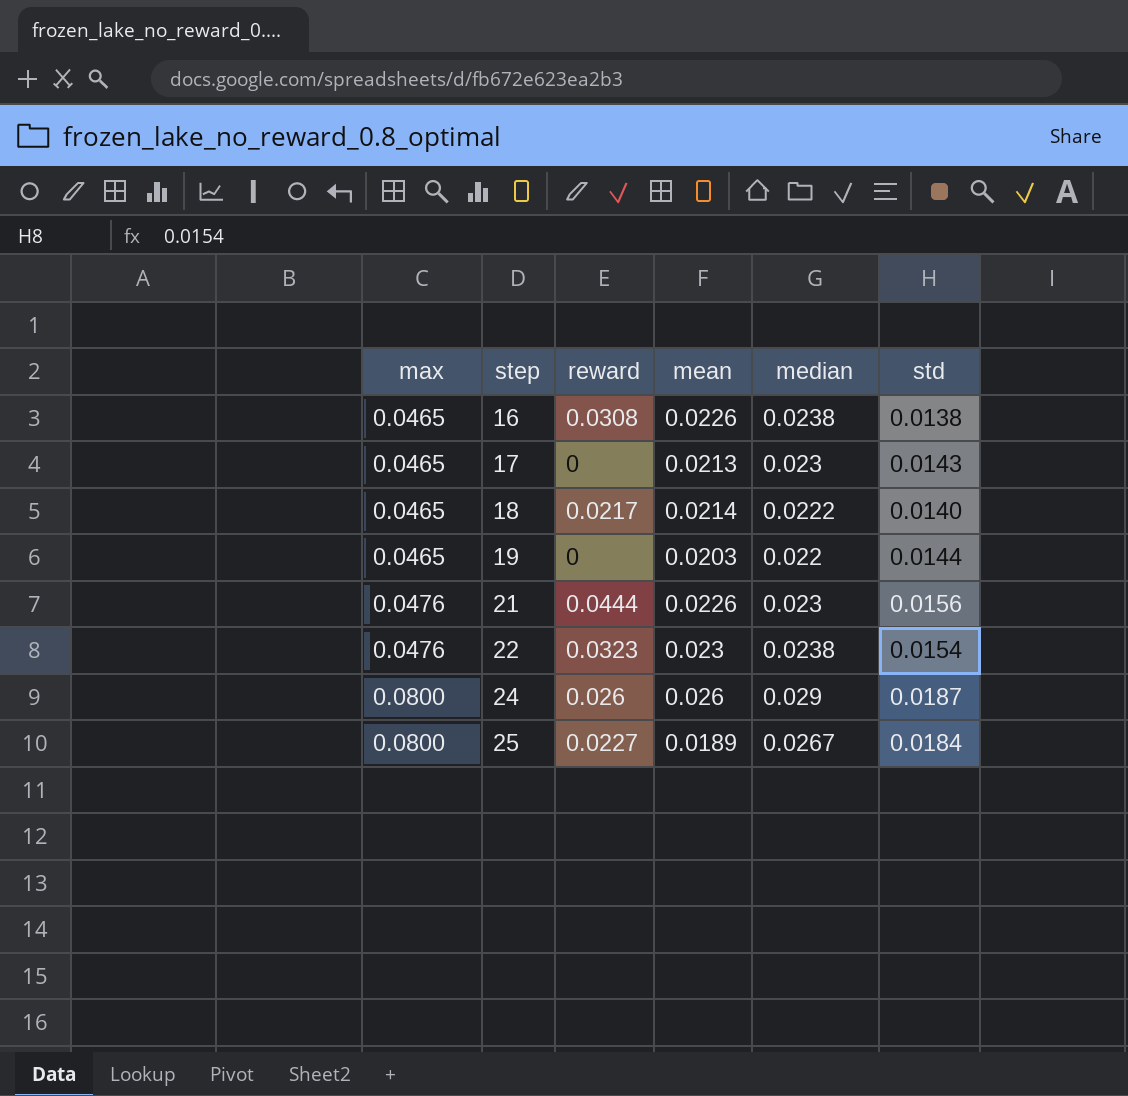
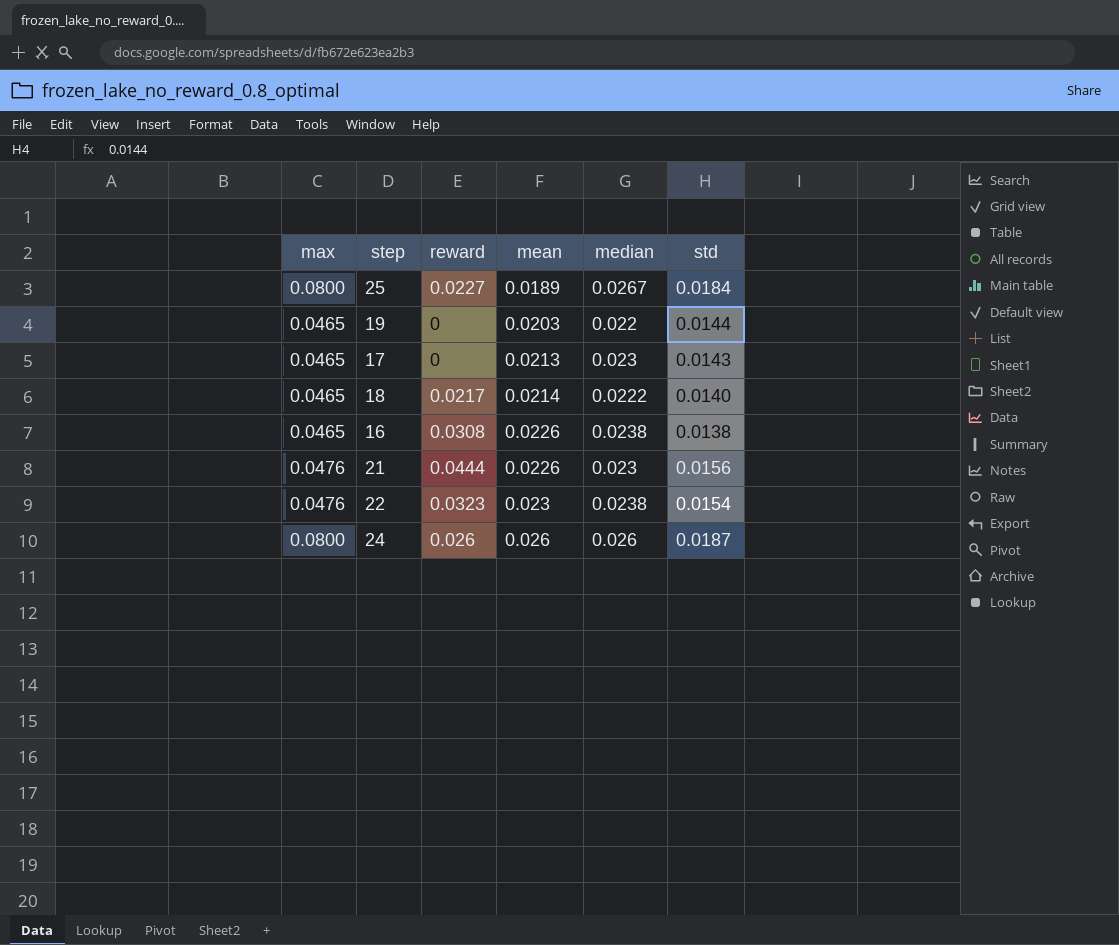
row order: max ascending -> mean ascending
24 | median: 0.029 -> 0.026

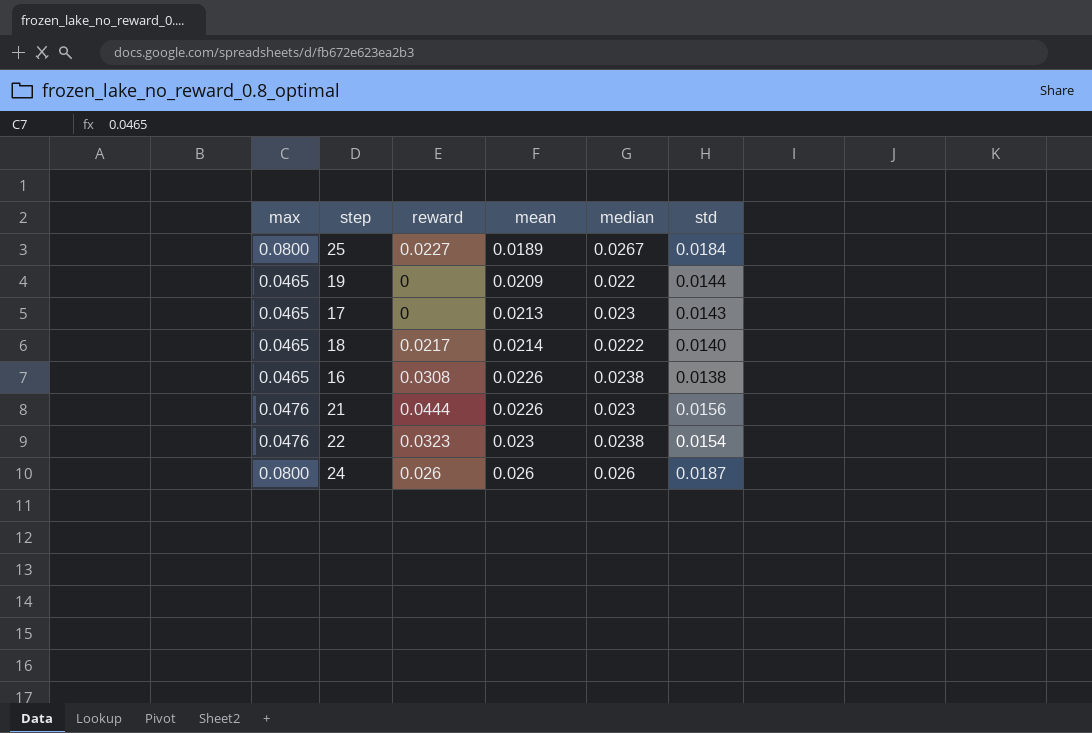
19 | mean: 0.0203 -> 0.0209

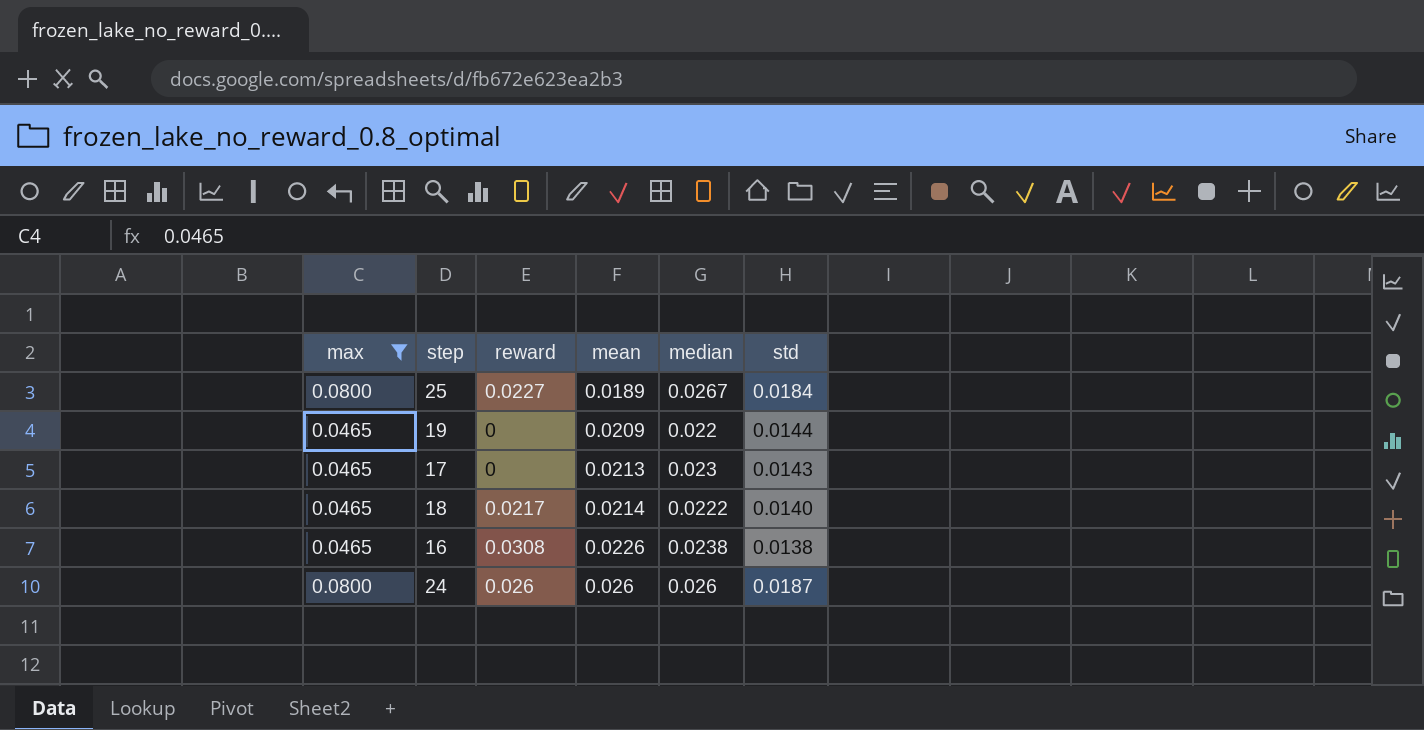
filter: none -> max != 0.0476

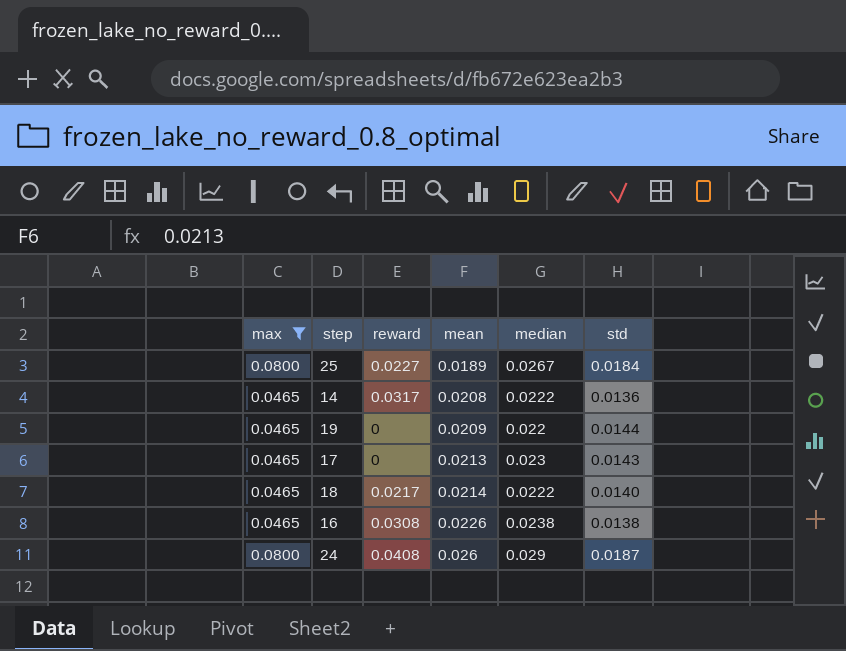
row 14: none -> 0.0465 | 0.0317 | 0.0208 | 0.0222 | 0.0136
24 | reward: 0.026 -> 0.0408
24 | median: 0.026 -> 0.029

